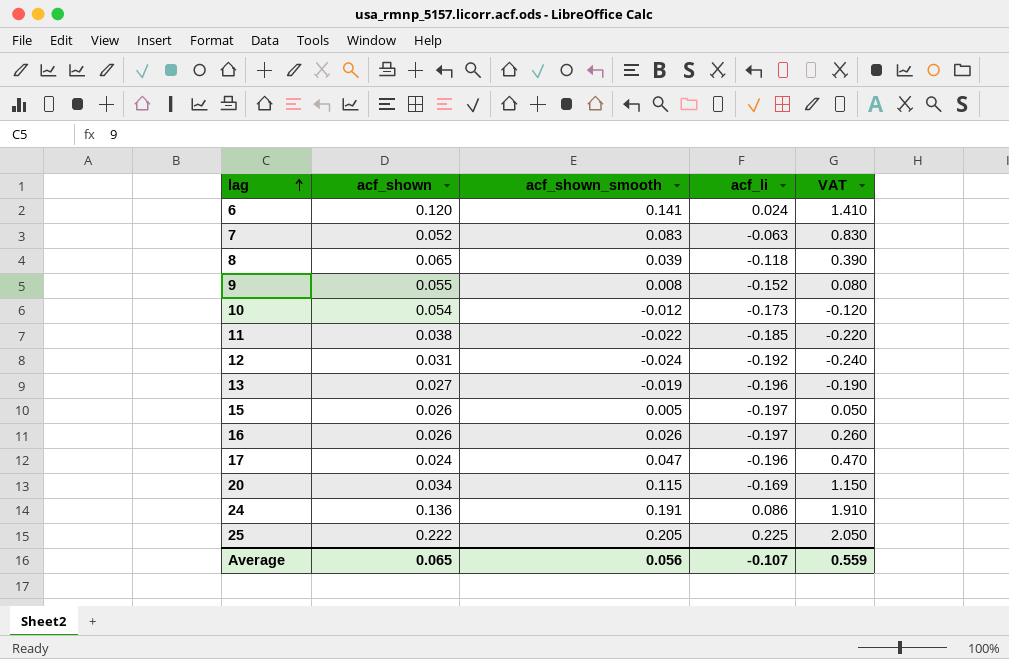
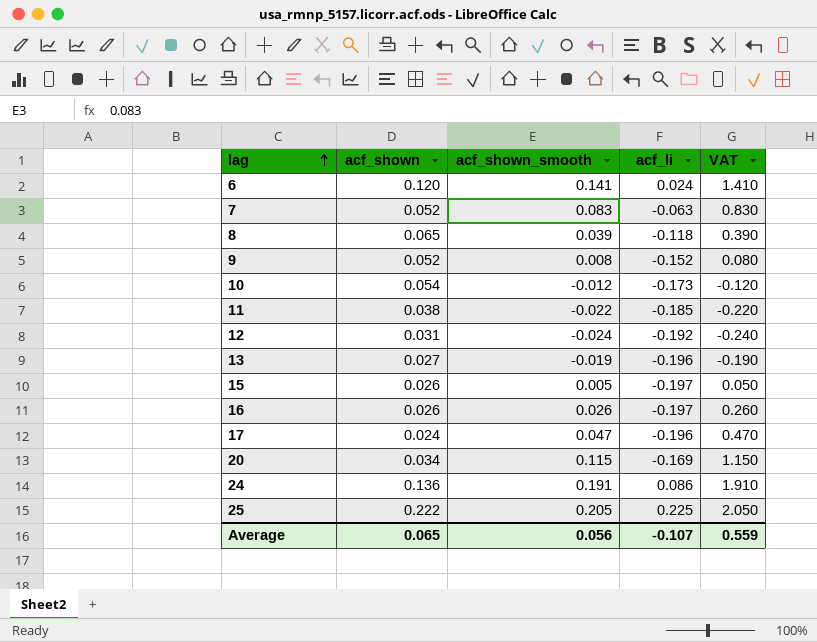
9 | acf_shown: 0.055 -> 0.052

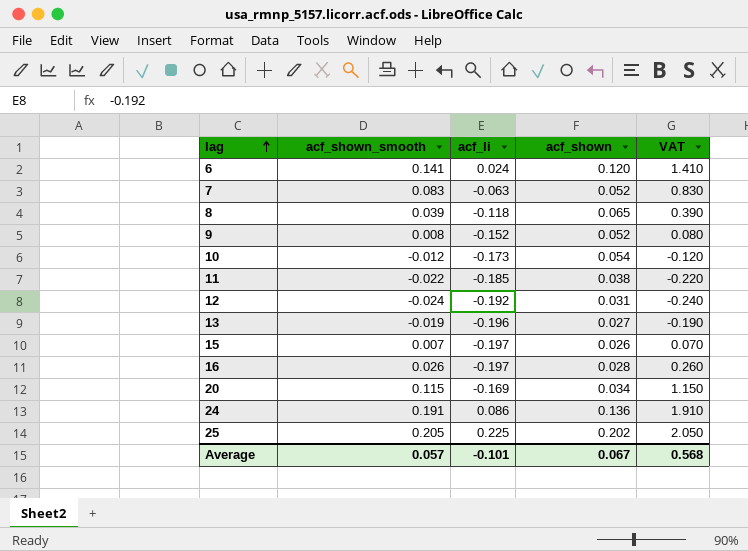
column acf_shown | position: 2 -> 4
row 17: 0.024 | 0.047 | -0.196 | 0.470 -> none
15 | acf_shown_smooth: 0.005 -> 0.007
15 | VAT: 0.050 -> 0.070
16 | acf_shown: 0.026 -> 0.028
25 | acf_shown: 0.222 -> 0.202
Average | acf_shown_smooth: 0.056 -> 0.057
Average | acf_li: -0.107 -> -0.101
Average | acf_shown: 0.065 -> 0.067
Average | VAT: 0.559 -> 0.568

